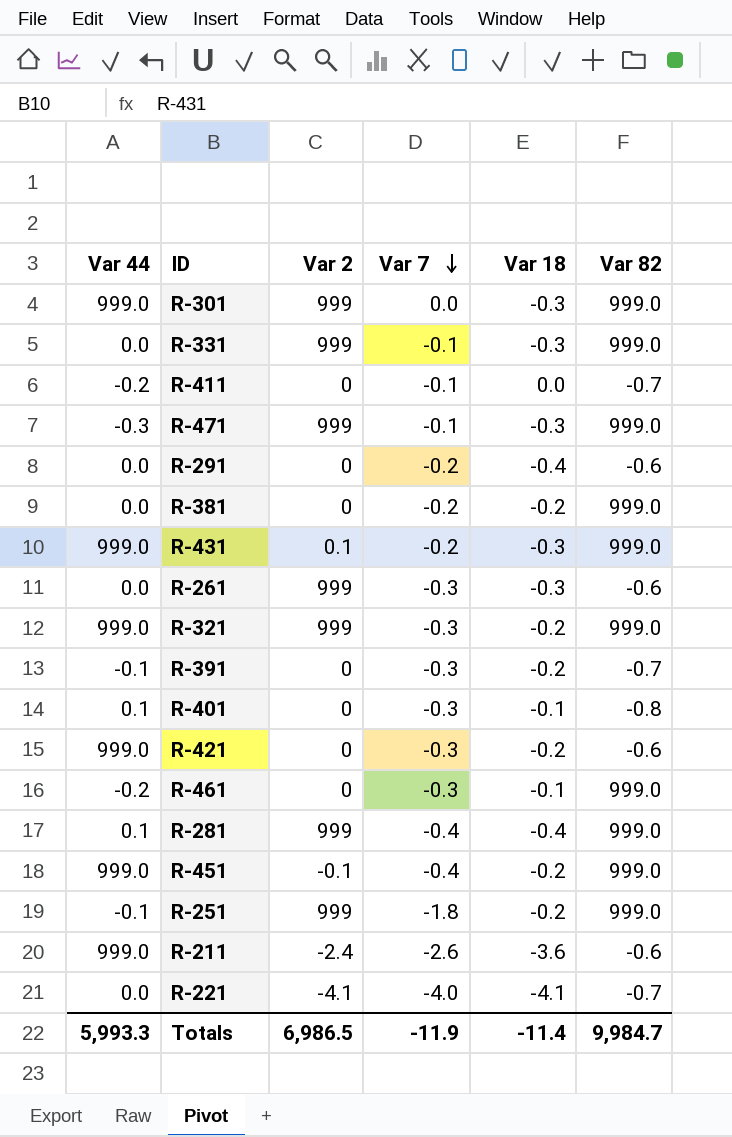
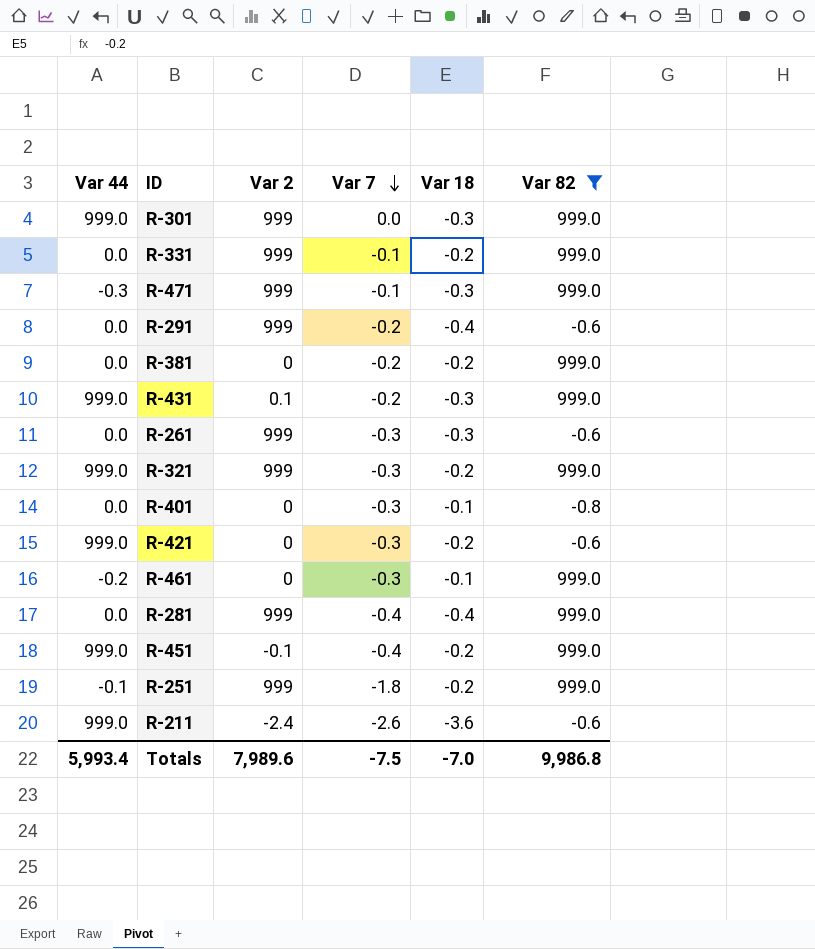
filter: none -> Var 82 != -0.7
R-331 | Var 18: -0.3 -> -0.2
R-291 | Var 2: 0 -> 999
R-401 | Var 44: 0.1 -> 0.0
R-281 | Var 44: 0.1 -> 0.0
Totals | Var 44: 5,993.3 -> 5,993.4
Totals | Var 2: 6,986.5 -> 7,989.6
Totals | Var 7: -11.9 -> -7.5
Totals | Var 18: -11.4 -> -7.0
Totals | Var 82: 9,984.7 -> 9,986.8

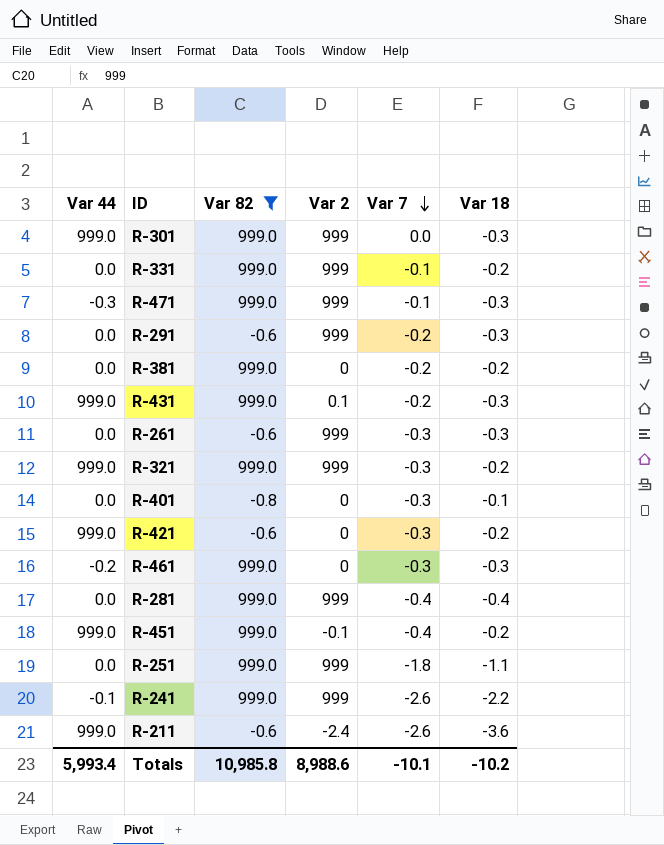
column Var 82 | position: 6 -> 3
R-291 | Var 18: -0.4 -> -0.3
R-461 | Var 18: -0.1 -> -0.3
R-251 | Var 44: -0.1 -> 0.0
R-251 | Var 18: -0.2 -> -1.1
row R-241: none -> -0.1 | 999.0 | 999 | -2.6 | -2.2
Totals | Var 82: 9,986.8 -> 10,985.8
Totals | Var 2: 7,989.6 -> 8,988.6
Totals | Var 7: -7.5 -> -10.1
Totals | Var 18: -7.0 -> -10.2

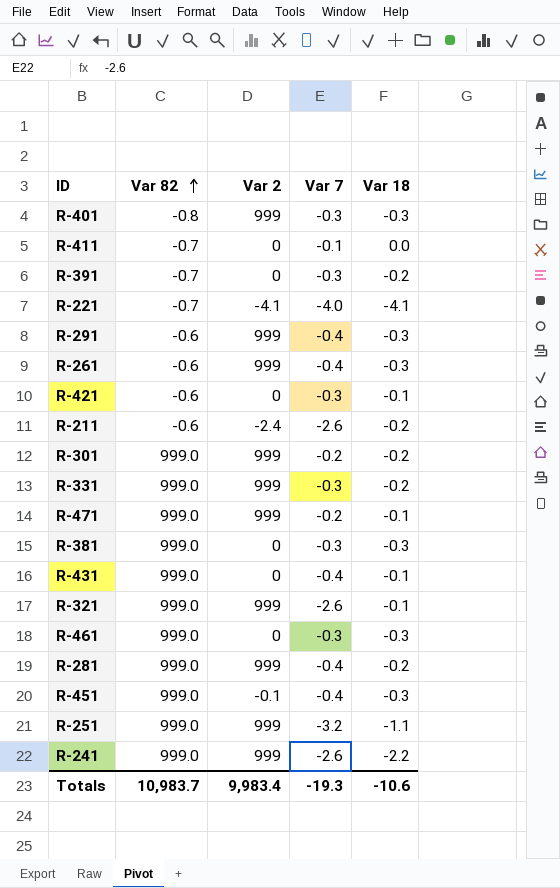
filter: Var 82 != -0.7 -> none
row order: Var 7 descending -> Var 82 ascending
column Var 44 | position: 1 -> none
R-401 | Var 2: 0 -> 999
R-401 | Var 18: -0.1 -> -0.3
R-291 | Var 7: -0.2 -> -0.4
R-261 | Var 7: -0.3 -> -0.4
R-421 | Var 18: -0.2 -> -0.1
R-211 | Var 18: -3.6 -> -0.2
R-301 | Var 7: 0.0 -> -0.2
R-301 | Var 18: -0.3 -> -0.2
R-331 | Var 7: -0.1 -> -0.3
R-471 | Var 7: -0.1 -> -0.2
R-471 | Var 18: -0.3 -> -0.1
R-381 | Var 7: -0.2 -> -0.3
R-381 | Var 18: -0.2 -> -0.3
R-431 | Var 2: 0.1 -> 0
R-431 | Var 7: -0.2 -> -0.4
R-431 | Var 18: -0.3 -> -0.1
R-321 | Var 7: -0.3 -> -2.6
R-321 | Var 18: -0.2 -> -0.1
R-281 | Var 18: -0.4 -> -0.2
R-451 | Var 18: -0.2 -> -0.3
R-251 | Var 7: -1.8 -> -3.2
Totals | Var 82: 10,985.8 -> 10,983.7
Totals | Var 2: 8,988.6 -> 9,983.4
Totals | Var 7: -10.1 -> -19.3
Totals | Var 18: -10.2 -> -10.6

